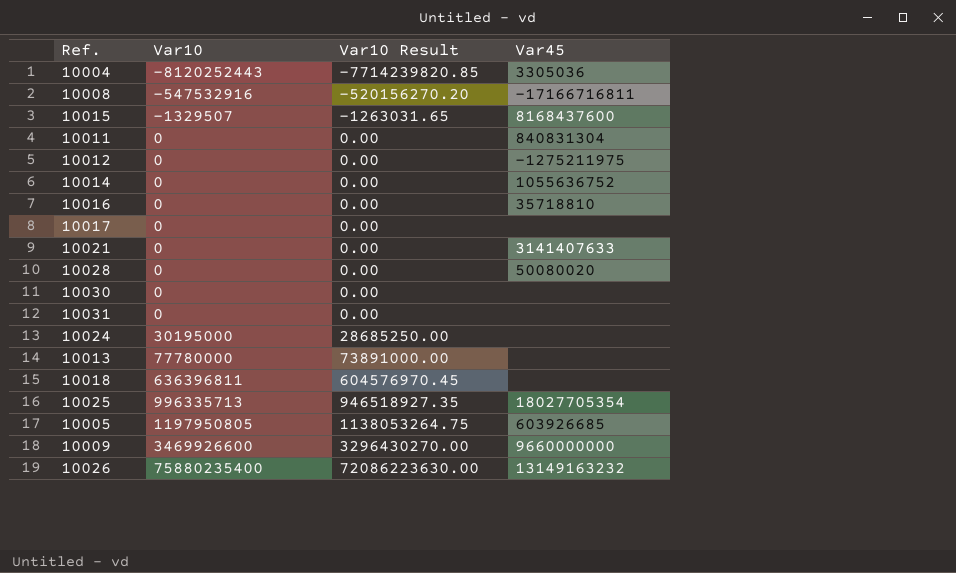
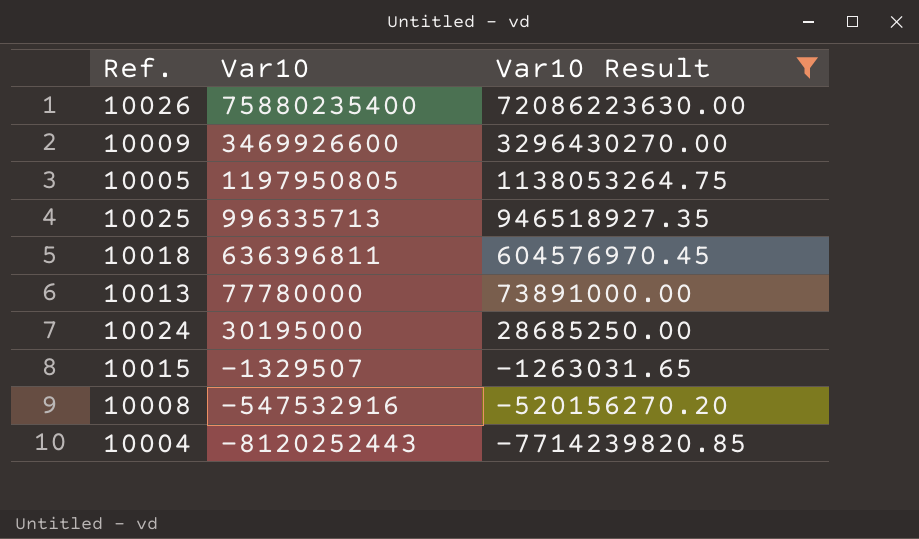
filter: none -> Var10 Result != 0.00
row order: Var10 ascending -> Var10 descending
column Var45 | position: 4 -> none

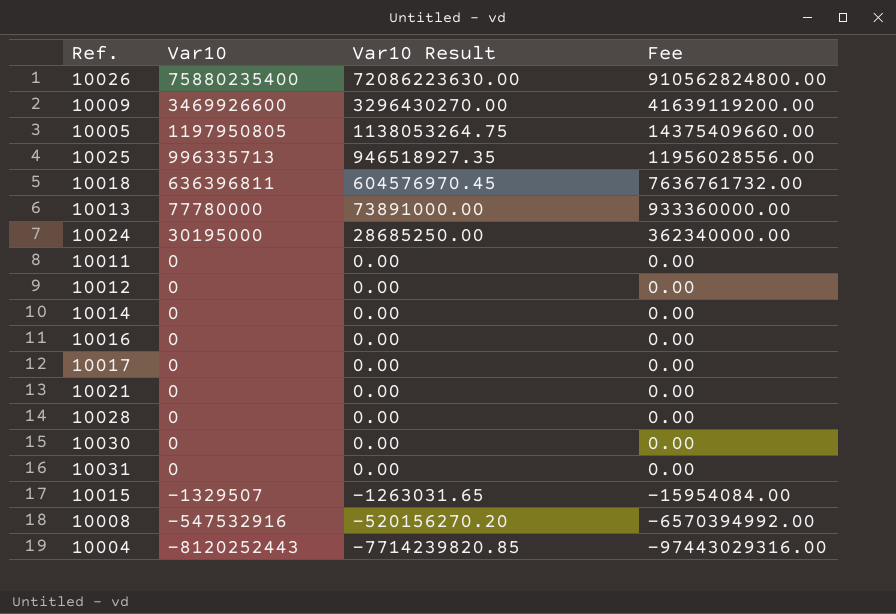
filter: Var10 Result != 0.00 -> none
column Fee | formula: none -> [Var10] * 12

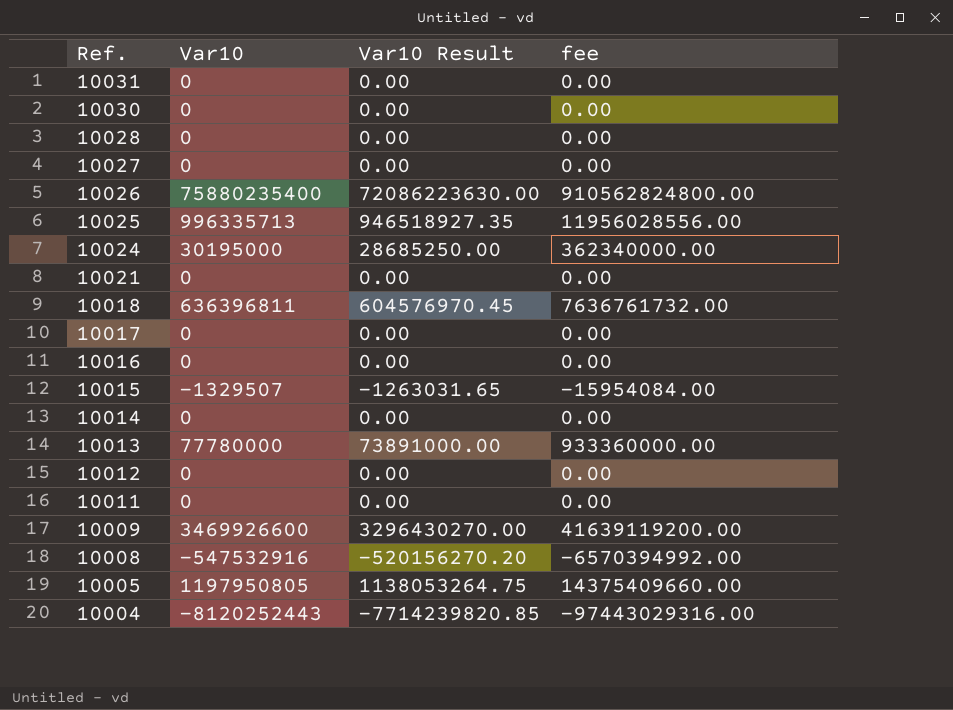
row order: Var10 descending -> Ref. descending
column name: Fee -> fee
row 10027: none -> 0 | 0.00 | 0.00

